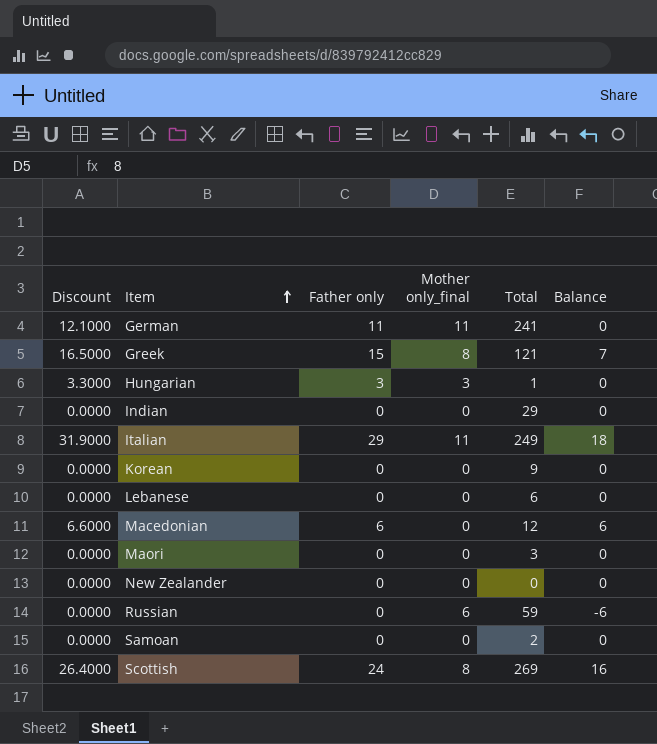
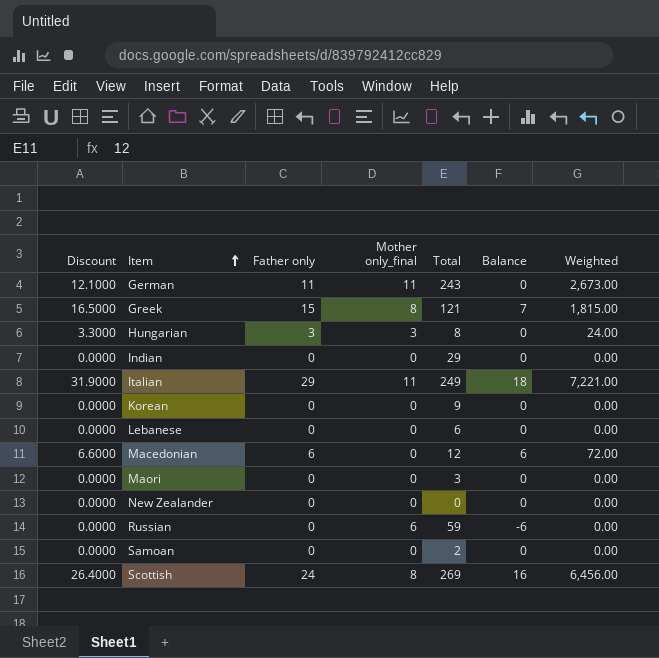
column Weighted | formula: none -> [Father only] * [Total]
German | Total: 241 -> 243
Hungarian | Total: 1 -> 8

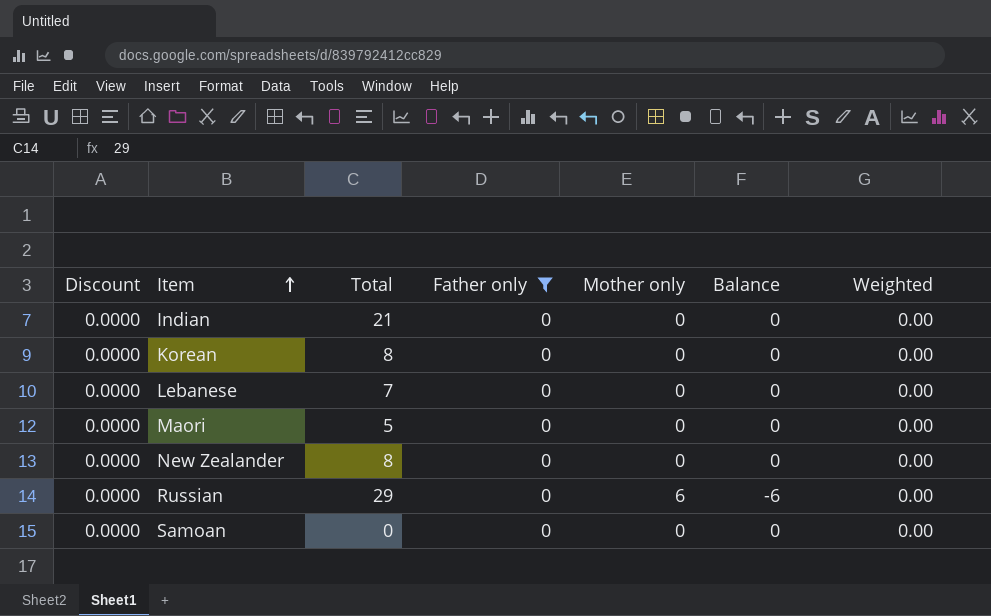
filter: none -> Father only = 0
column Total | position: 5 -> 3
column name: Mother only_final -> Mother only
Indian | Total: 29 -> 21
Korean | Total: 9 -> 8
Lebanese | Total: 6 -> 7
Maori | Total: 3 -> 5
New Zealander | Total: 0 -> 8
Russian | Total: 59 -> 29
Samoan | Total: 2 -> 0

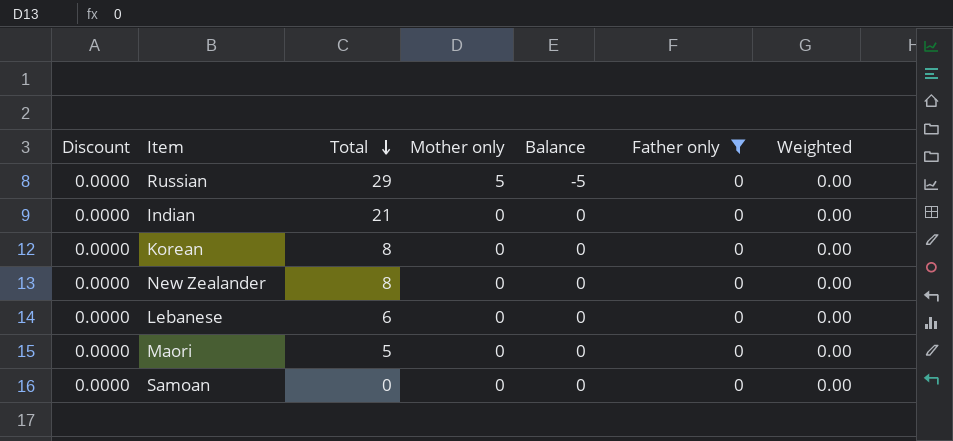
row order: Item ascending -> Total descending
column Father only | position: 4 -> 6
Russian | Mother only: 6 -> 5
Russian | Balance: -6 -> -5
Lebanese | Total: 7 -> 6

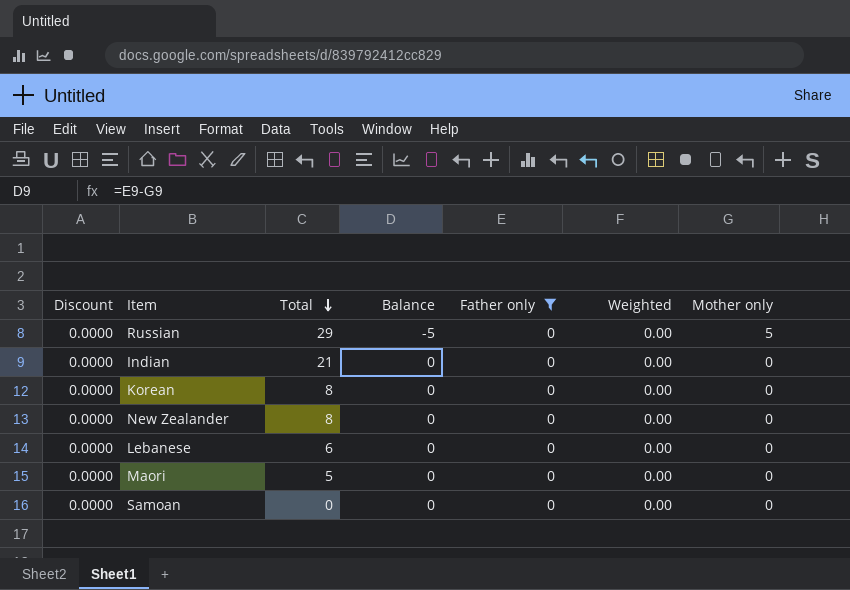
column Mother only | position: 4 -> 7

